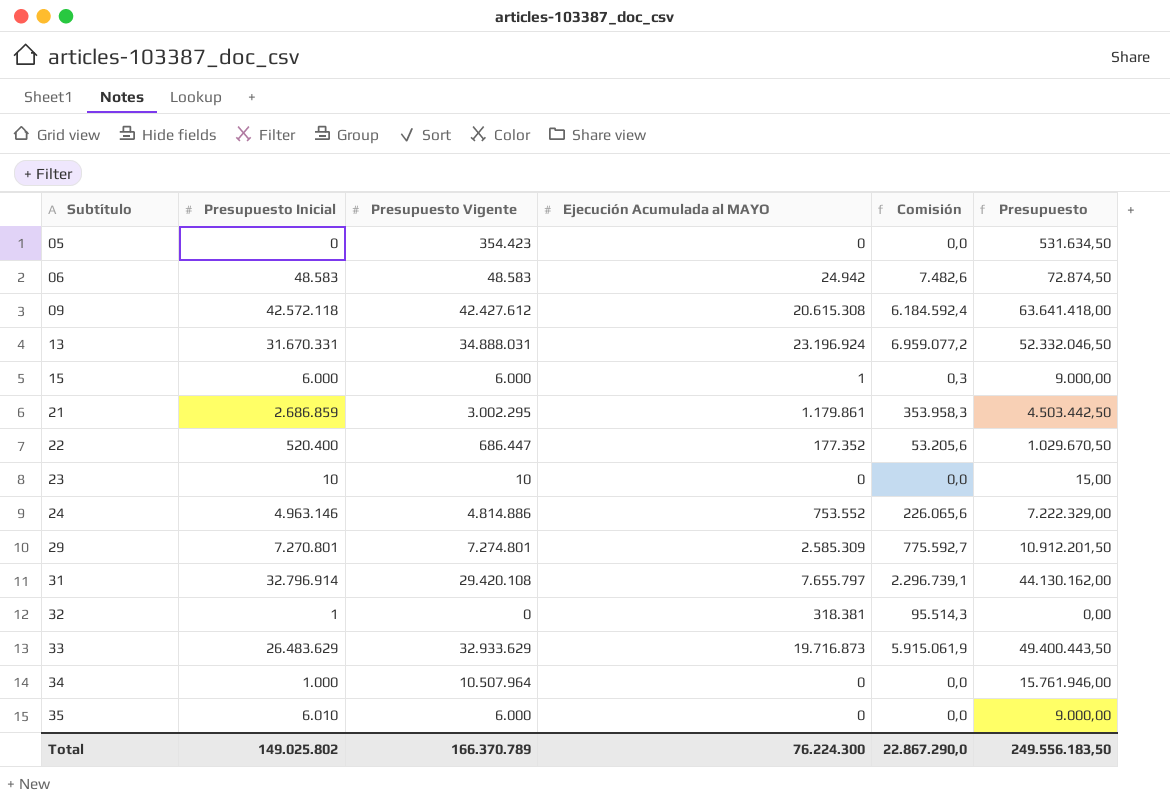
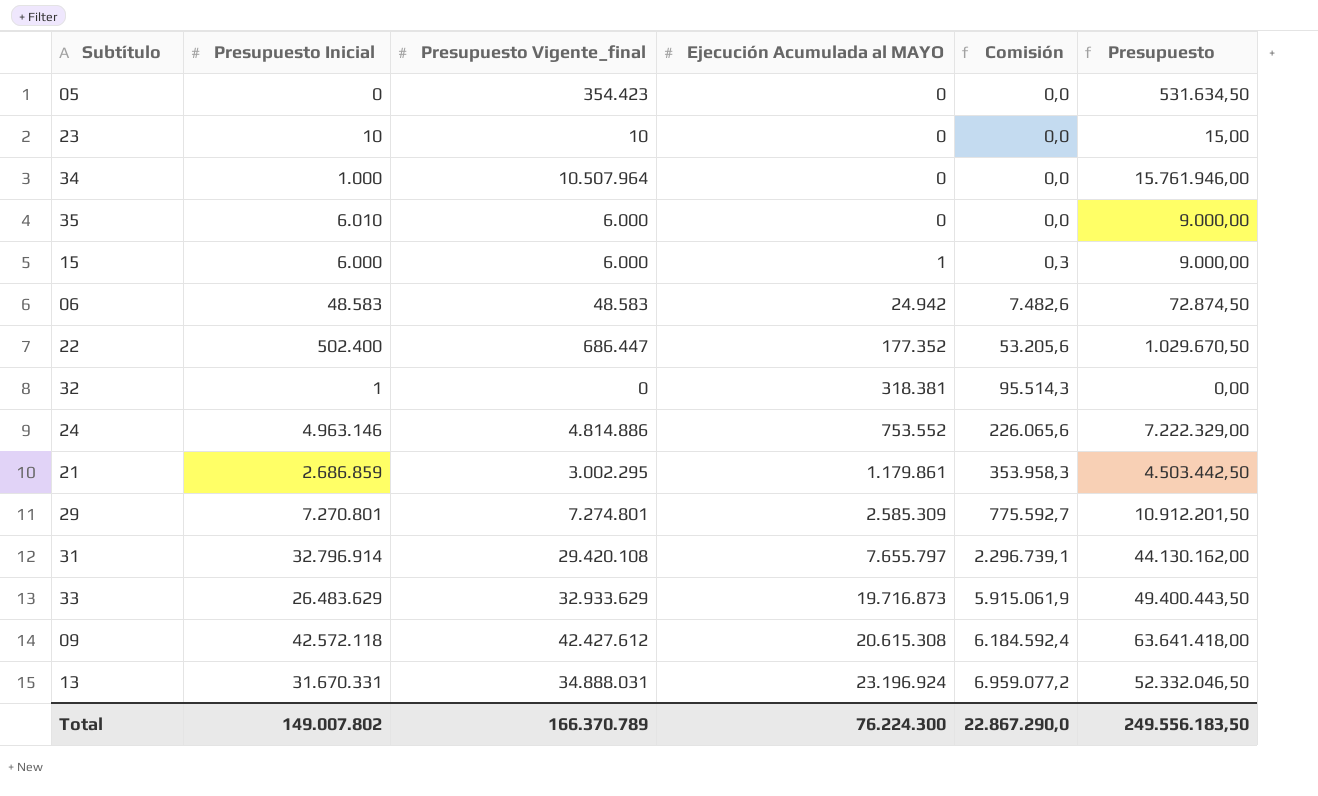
row order: Subtítulo ascending -> Ejecución Acumulada al MAYO ascending
column name: Presupuesto Vigente -> Presupuesto Vigente_final
22 | Presupuesto Inicial: 520.400 -> 502.400
Total | Presupuesto Inicial: 149.025.802 -> 149.007.802

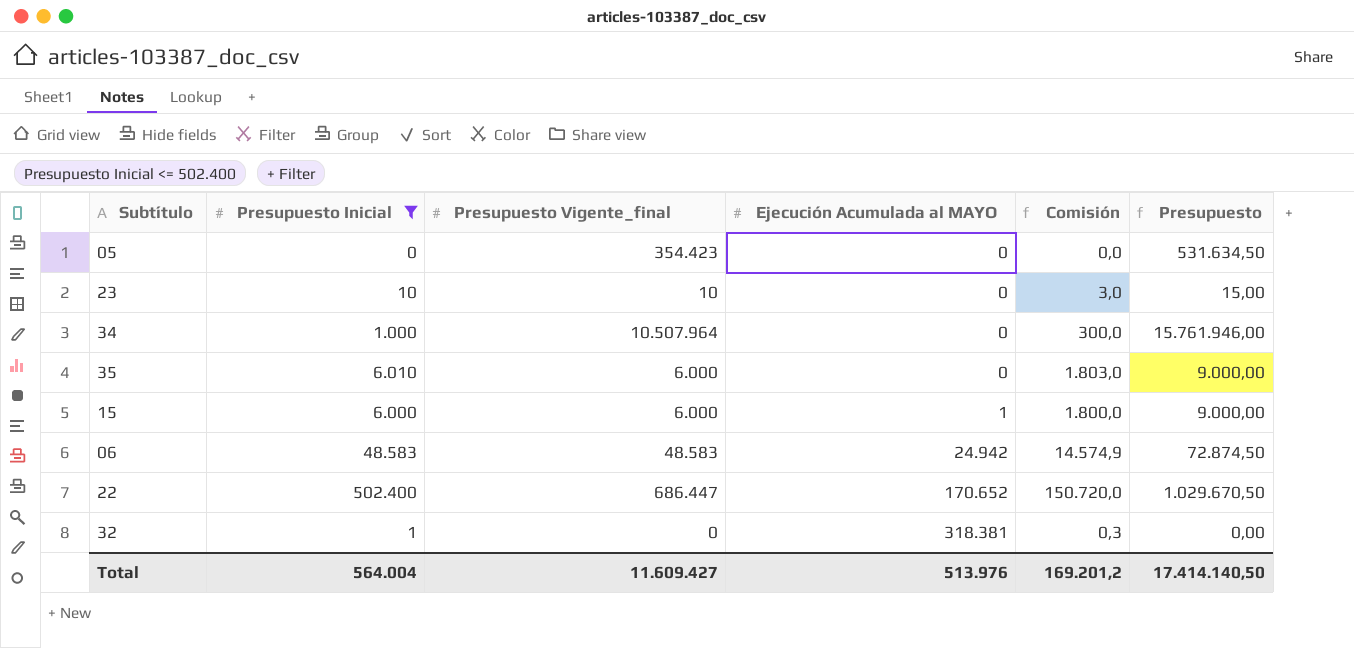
filter: none -> Presupuesto Inicial <= 502.400
column Comisión | formula: [Ejecución Acumulada al MAYO] * 0,3 -> [Presupuesto Inicial] * 0,3
22 | Ejecución Acumulada al MAYO: 177.352 -> 170.652
Total | Presupuesto Inicial: 149.007.802 -> 564.004
Total | Presupuesto Vigente_final: 166.370.789 -> 11.609.427
Total | Ejecución Acumulada al MAYO: 76.224.300 -> 513.976
Total | Comisión: 22.867.290,0 -> 169.201,2
Total | Presupuesto: 249.556.183,50 -> 17.414.140,50

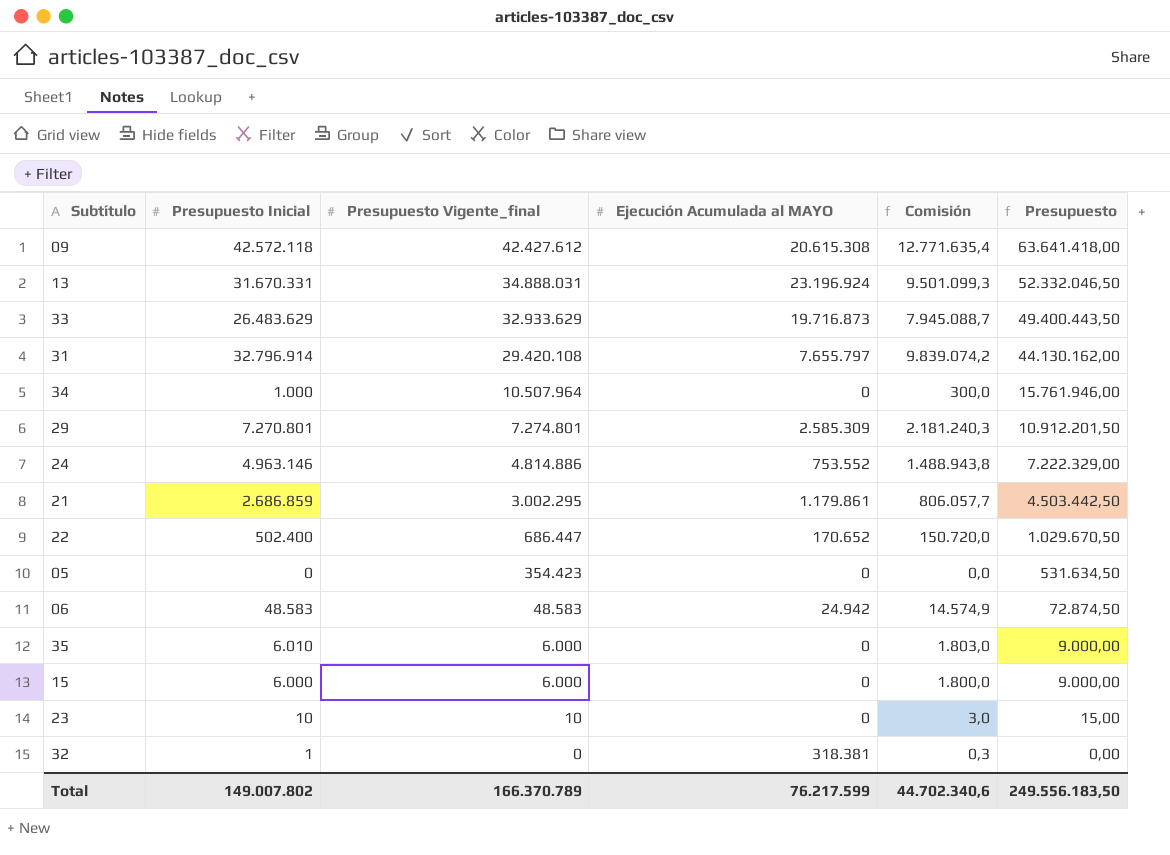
filter: Presupuesto Inicial <= 502.400 -> none
row order: Ejecución Acumulada al MAYO ascending -> Presupuesto Vigente_final descending
15 | Ejecución Acumulada al MAYO: 1 -> 0
Total | Presupuesto Inicial: 564.004 -> 149.007.802
Total | Presupuesto Vigente_final: 11.609.427 -> 166.370.789
Total | Ejecución Acumulada al MAYO: 513.976 -> 76.217.599
Total | Comisión: 169.201,2 -> 44.702.340,6
Total | Presupuesto: 17.414.140,50 -> 249.556.183,50

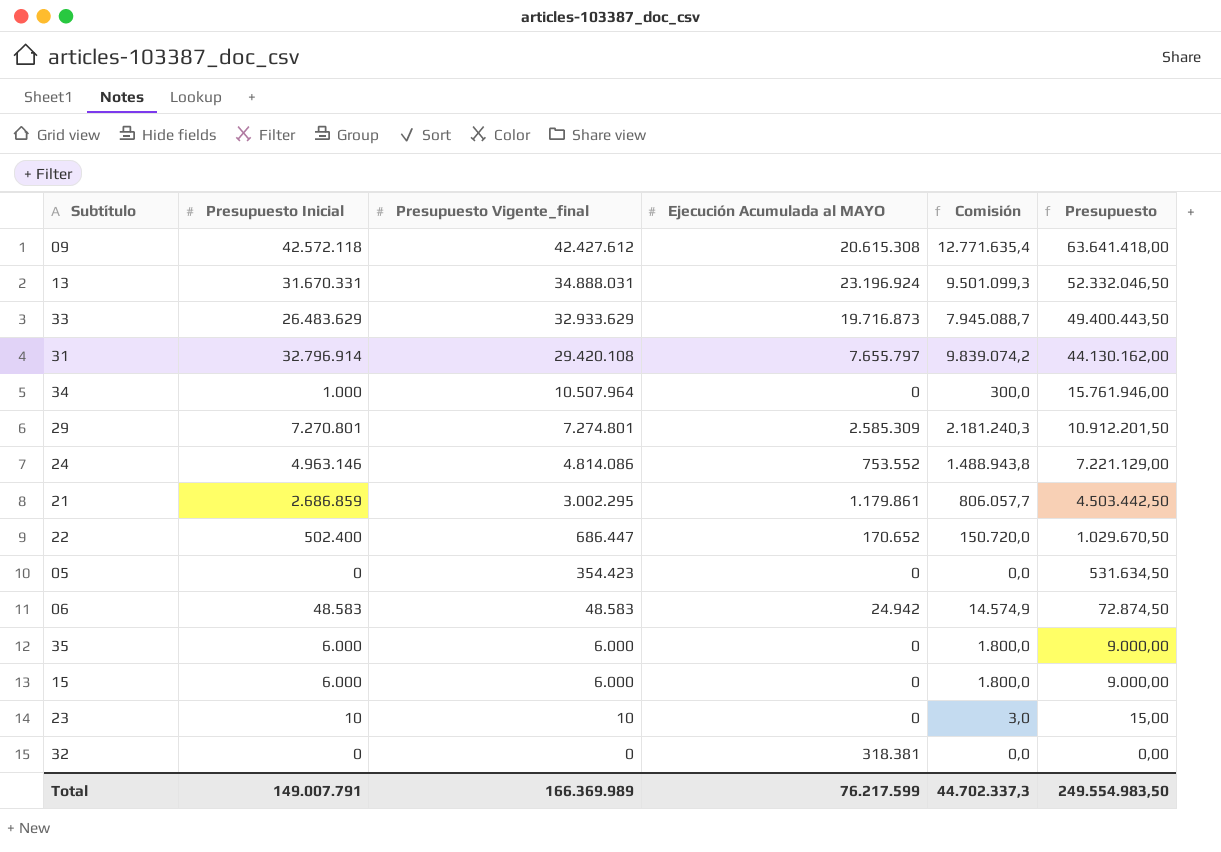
24 | Presupuesto Vigente_final: 4.814.886 -> 4.814.086
24 | Presupuesto: 7.222.329,00 -> 7.221.129,00
35 | Presupuesto Inicial: 6.010 -> 6.000
35 | Comisión: 1.803,0 -> 1.800,0
32 | Presupuesto Inicial: 1 -> 0
32 | Comisión: 0,3 -> 0,0
Total | Presupuesto Inicial: 149.007.802 -> 149.007.791
Total | Presupuesto Vigente_final: 166.370.789 -> 166.369.989
Total | Comisión: 44.702.340,6 -> 44.702.337,3
Total | Presupuesto: 249.556.183,50 -> 249.554.983,50

